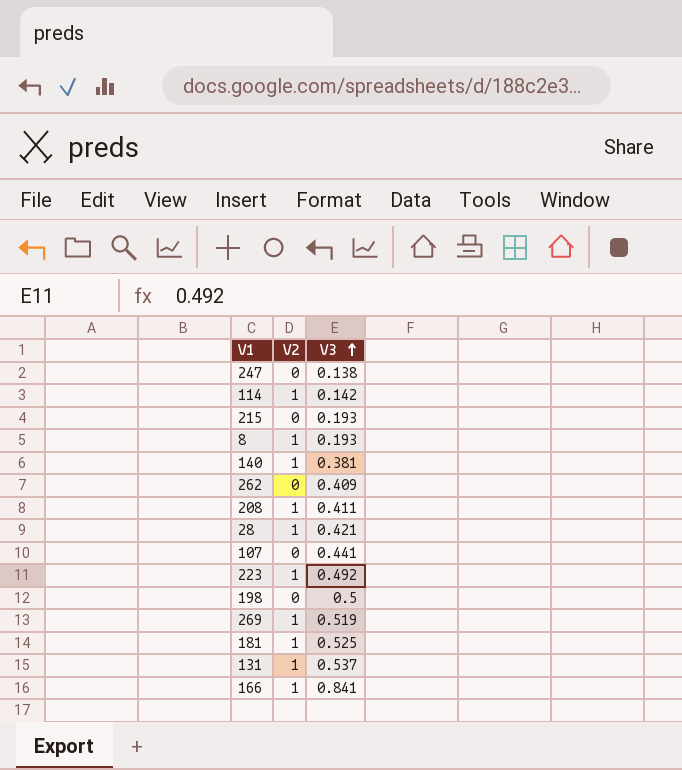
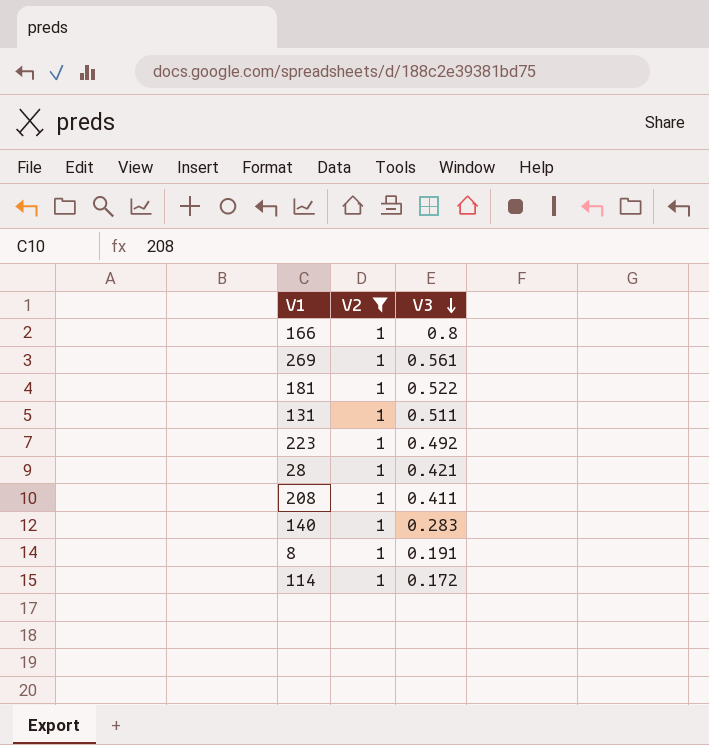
filter: none -> V2 = 1
row order: V3 ascending -> V3 descending
166 | V3: 0.841 -> 0.8
269 | V3: 0.519 -> 0.561
181 | V3: 0.525 -> 0.522
131 | V3: 0.537 -> 0.511
140 | V3: 0.381 -> 0.283
8 | V3: 0.193 -> 0.191
114 | V3: 0.142 -> 0.172

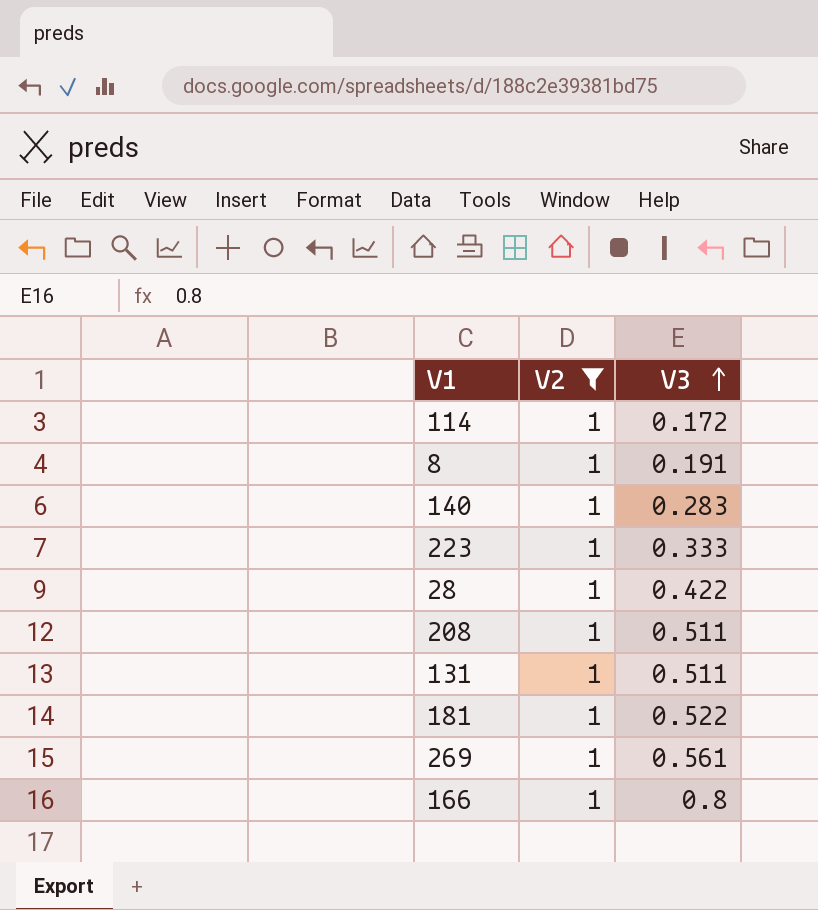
row order: V3 descending -> V3 ascending
223 | V3: 0.492 -> 0.333
28 | V3: 0.421 -> 0.422
208 | V3: 0.411 -> 0.511

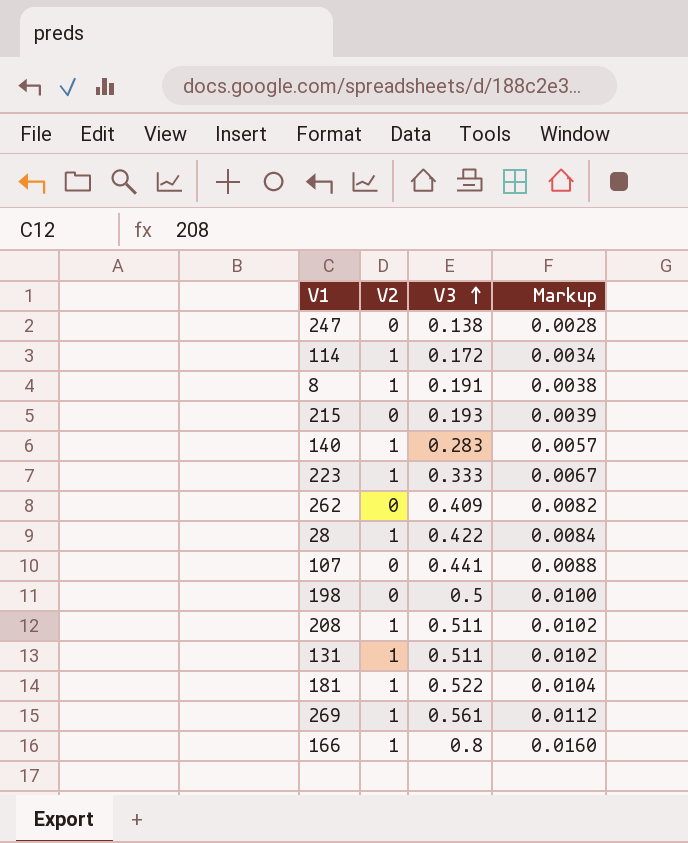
filter: V2 = 1 -> none
column Markup | formula: none -> [V3] * 0.02

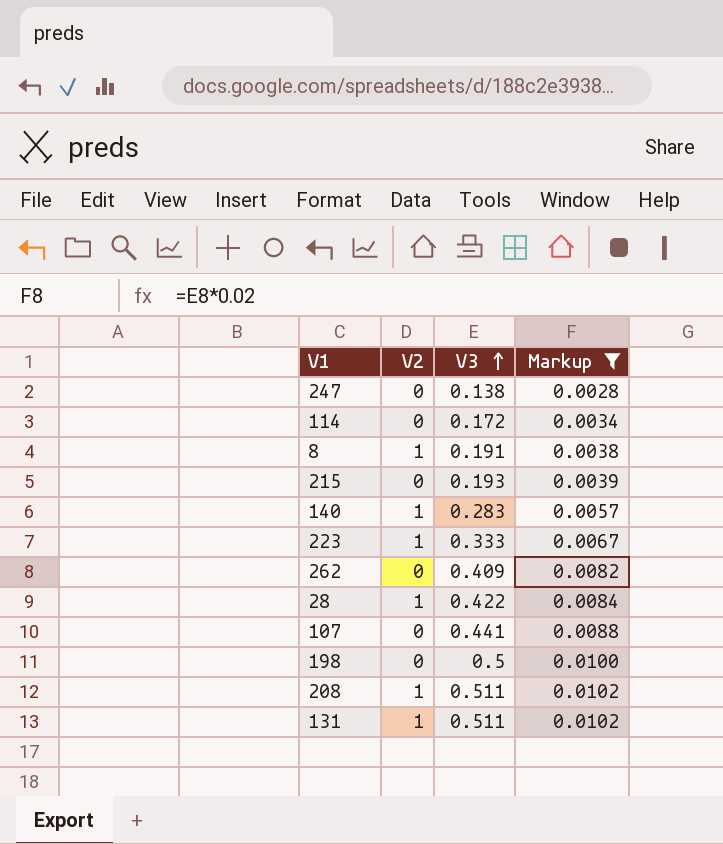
filter: none -> Markup <= 0.0102
114 | V2: 1 -> 0

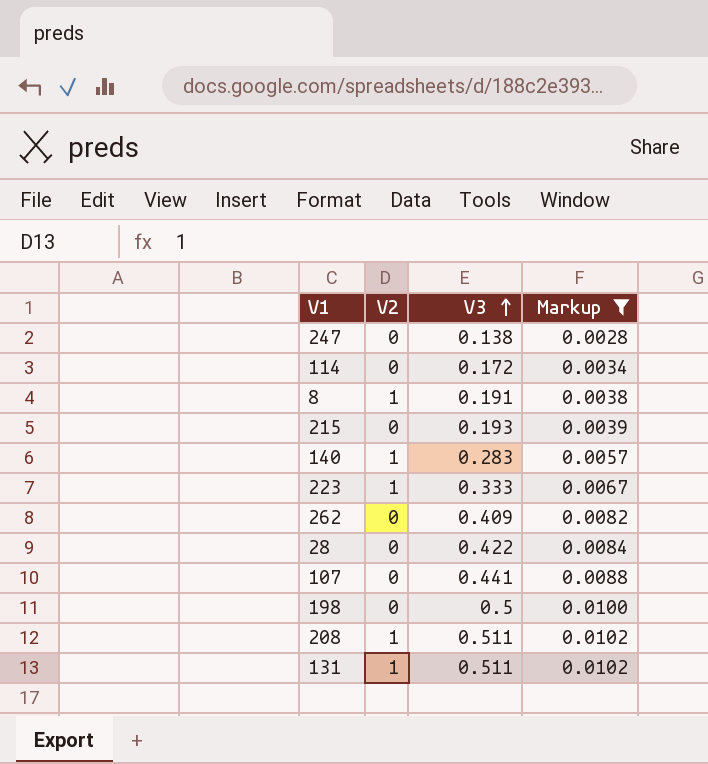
28 | V2: 1 -> 0

